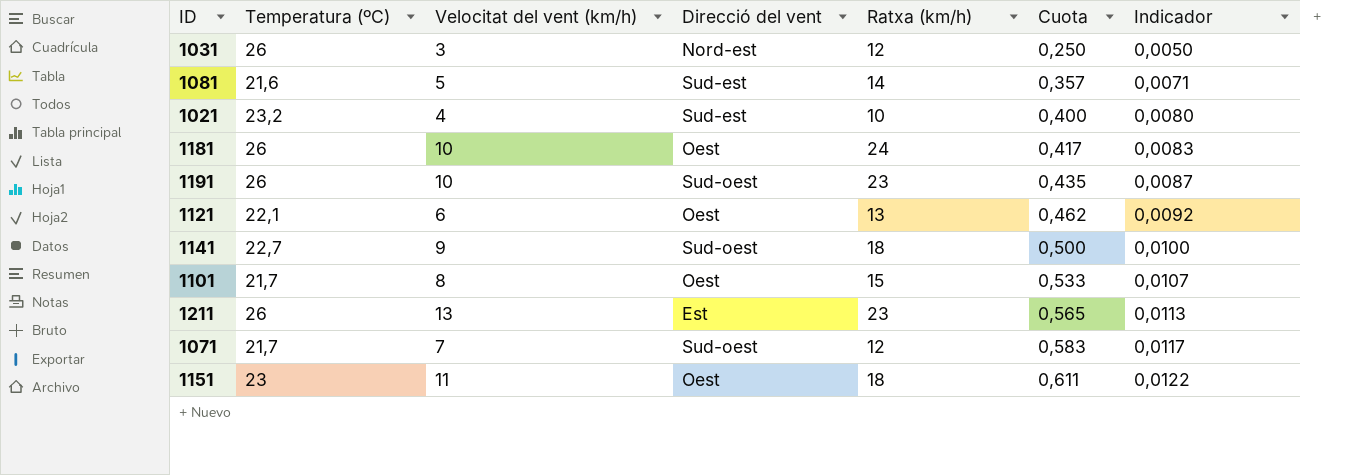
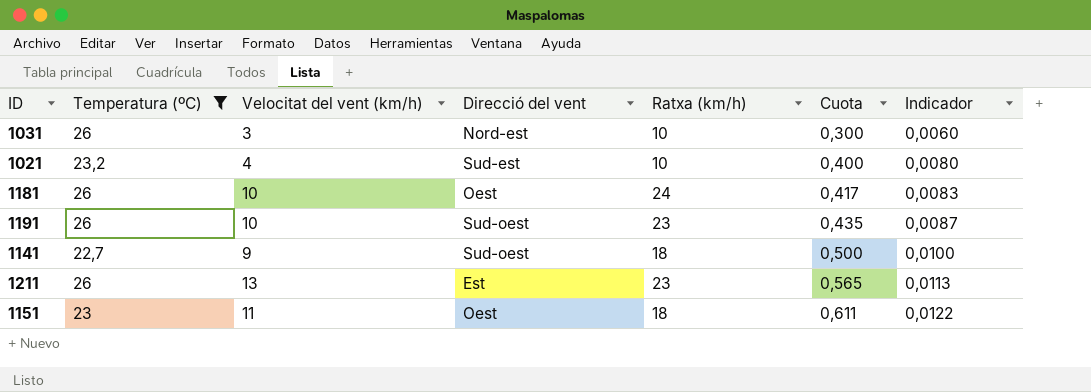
filter: none -> Temperatura (ºC) >= 22,7
1031 | Ratxa (km/h): 12 -> 10
1031 | Cuota: 0,250 -> 0,300
1031 | Indicador: 0,0050 -> 0,0060

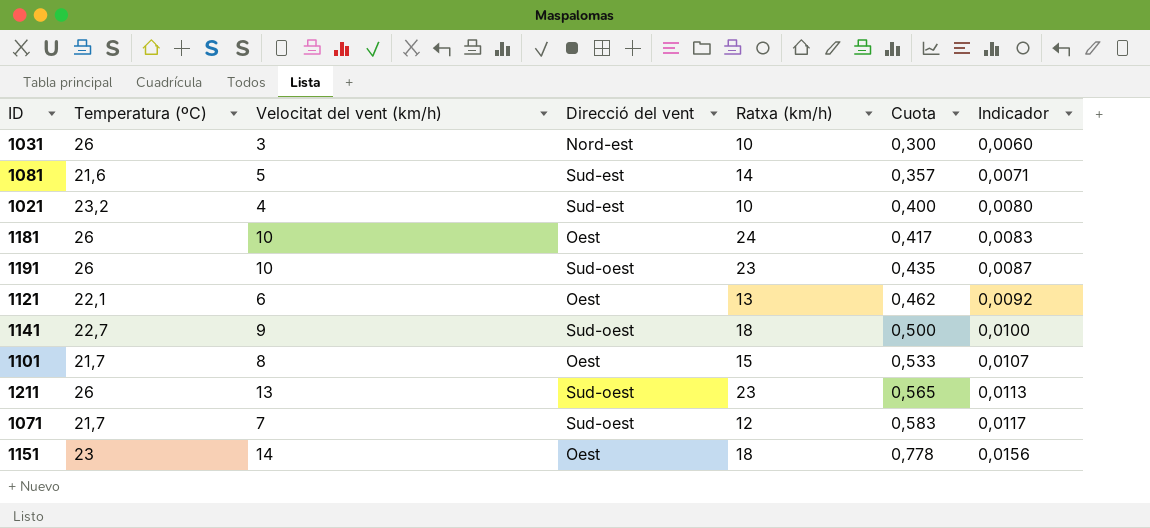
filter: Temperatura (ºC) >= 22,7 -> none
1211 | Direcció del vent: Est -> Sud-oest
1151 | Velocitat del vent (km/h): 11 -> 14
1151 | Cuota: 0,611 -> 0,778
1151 | Indicador: 0,0122 -> 0,0156

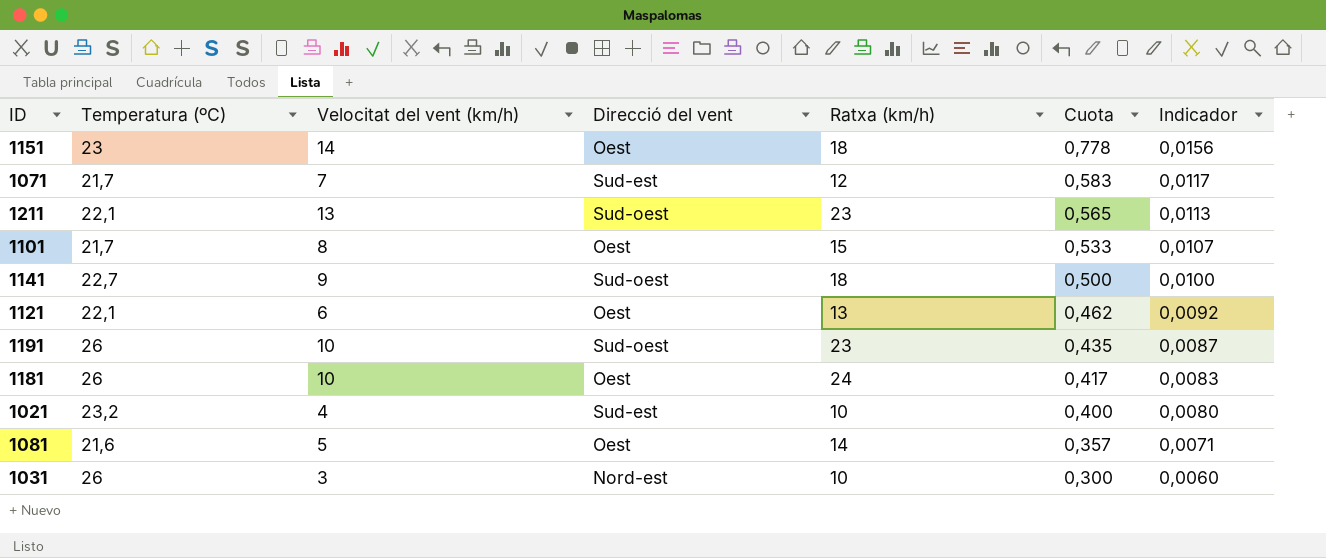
row order: Cuota ascending -> Cuota descending
1071 | Direcció del vent: Sud-oest -> Sud-est
1211 | Temperatura (ºC): 26 -> 22,1
1081 | Direcció del vent: Sud-est -> Oest

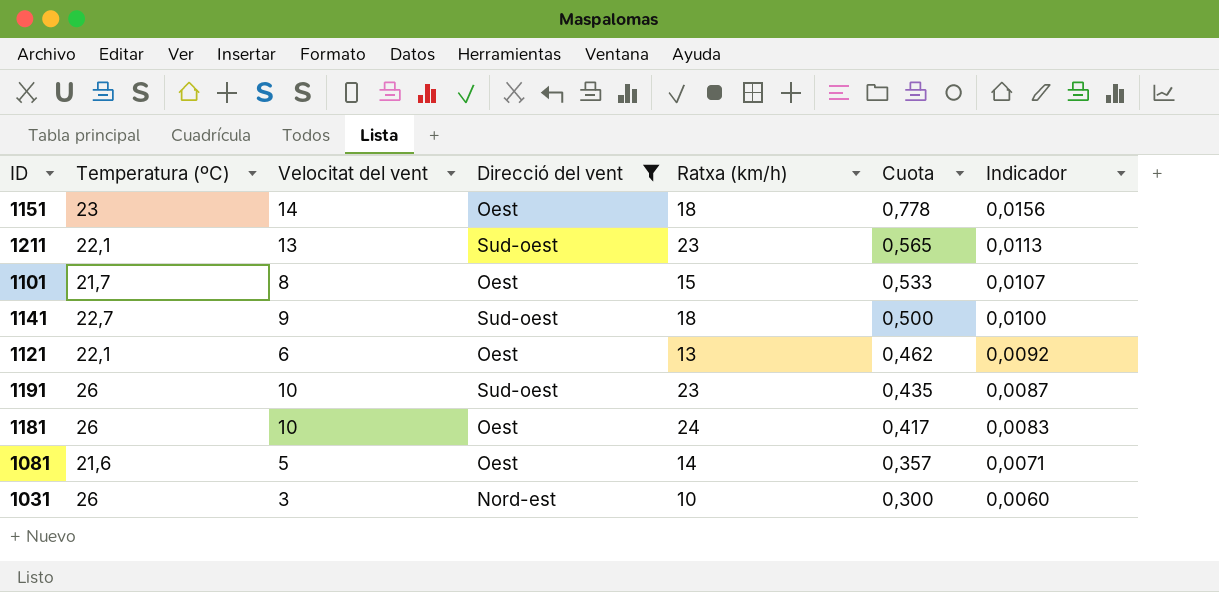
filter: none -> Direcció del vent != Sud-est
column name: Velocitat del vent (km/h) -> Velocitat del vent

